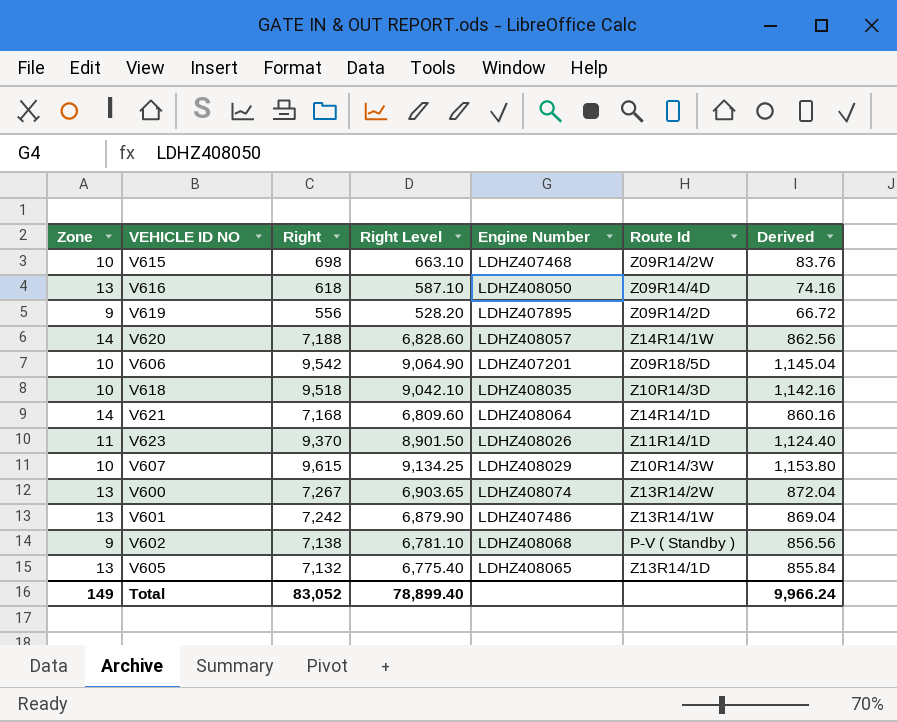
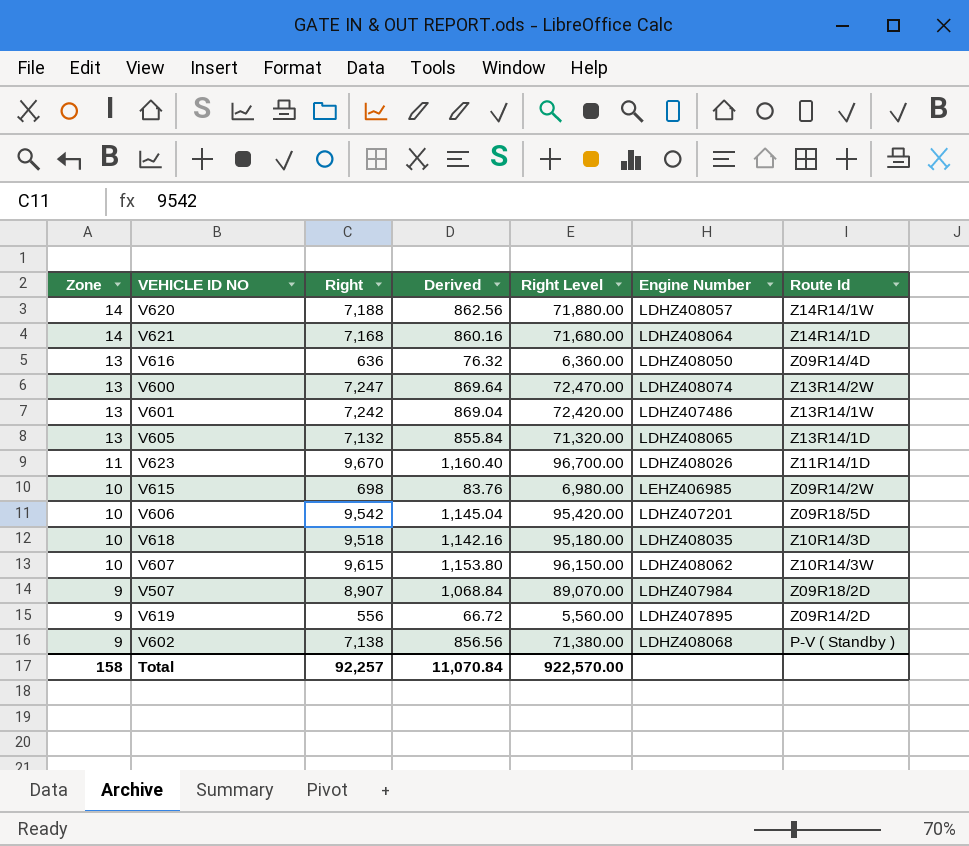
row order: none -> Zone descending
column Derived | position: 7 -> 4
column Right Level | formula: [Right] * 0.95 -> [Right] * 10
V616 | Right: 618 -> 636
V616 | Derived: 74.16 -> 76.32
V600 | Right: 7,267 -> 7,247
V600 | Derived: 872.04 -> 869.64
V623 | Right: 9,370 -> 9,670
V623 | Derived: 1,124.40 -> 1,160.40
V615 | Engine Number: LDHZ407468 -> LEHZ406985
V607 | Engine Number: LDHZ408029 -> LDHZ408062
row V507: none -> 9 | 8,907 | 1,068.84 | 89,070.00 | LDHZ407984 | Z09R18/2D
Total | Zone: 149 -> 158
Total | Right: 83,052 -> 92,257
Total | Derived: 9,966.24 -> 11,070.84
Total | Right Level: 78,899.40 -> 922,570.00

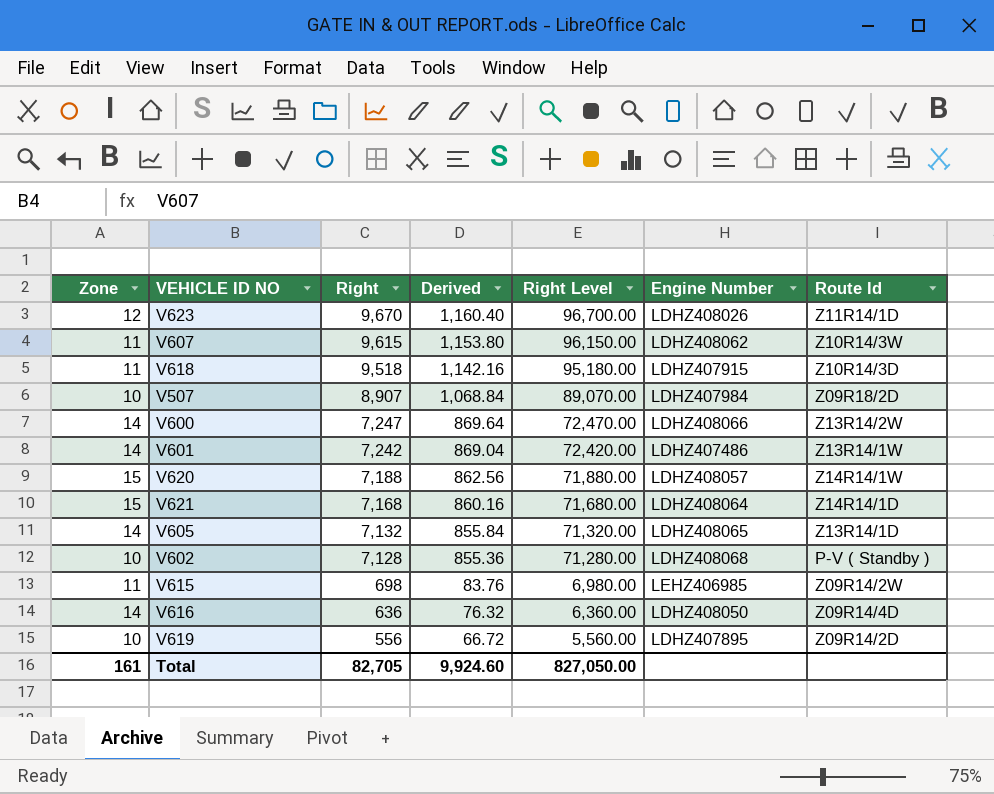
row order: Zone descending -> Right descending
row V606: 10 | 9,542 | 1,145.04 | 95,420.00 | LDHZ407201 | Z09R18/5D -> none
V623 | Zone: 11 -> 12
V607 | Zone: 10 -> 11
V618 | Zone: 10 -> 11
V618 | Engine Number: LDHZ408035 -> LDHZ407915
V507 | Zone: 9 -> 10
V600 | Zone: 13 -> 14
V600 | Engine Number: LDHZ408074 -> LDHZ408066
V601 | Zone: 13 -> 14
V620 | Zone: 14 -> 15
V621 | Zone: 14 -> 15
V605 | Zone: 13 -> 14
V602 | Zone: 9 -> 10
V602 | Right: 7,138 -> 7,128
V602 | Derived: 856.56 -> 855.36
V602 | Right Level: 71,380.00 -> 71,280.00
V615 | Zone: 10 -> 11
V616 | Zone: 13 -> 14
V619 | Zone: 9 -> 10
Total | Zone: 158 -> 161
Total | Right: 92,257 -> 82,705
Total | Derived: 11,070.84 -> 9,924.60
Total | Right Level: 922,570.00 -> 827,050.00

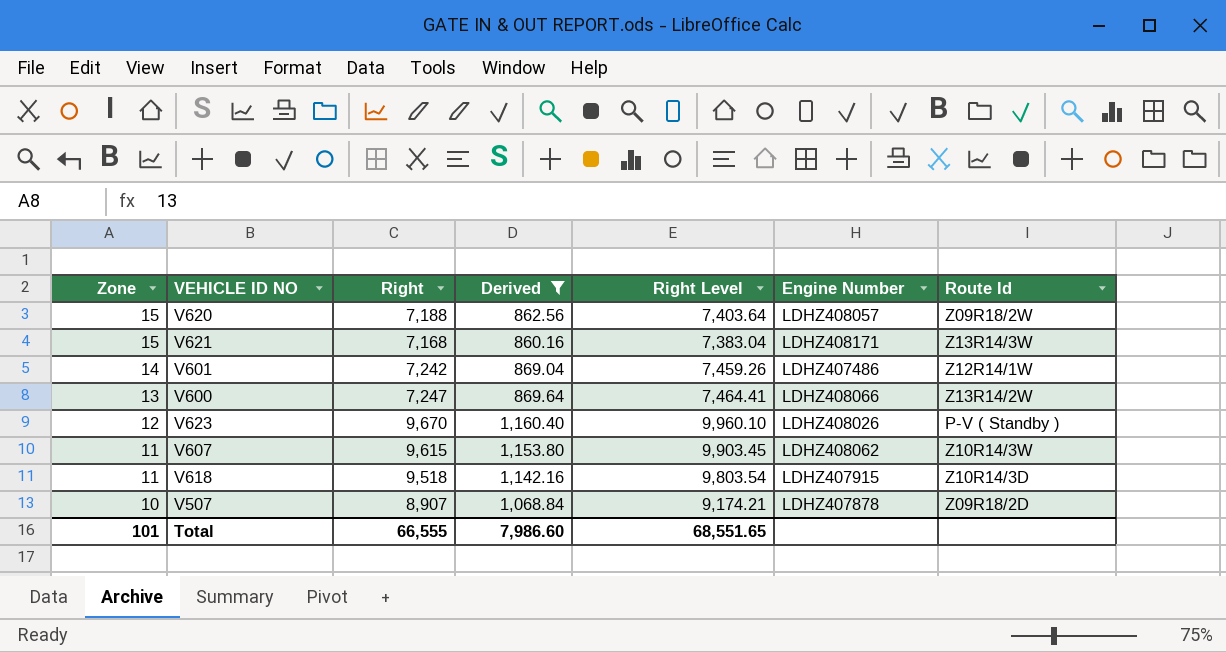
filter: none -> Derived >= 860.16
row order: Right descending -> Zone descending
column Right Level | formula: [Right] * 10 -> [Right] * 1.03
V620 | Route Id: Z14R14/1W -> Z09R18/2W
V621 | Engine Number: LDHZ408064 -> LDHZ408171
V621 | Route Id: Z14R14/1D -> Z13R14/3W
V601 | Route Id: Z13R14/1W -> Z12R14/1W
V600 | Zone: 14 -> 13
V623 | Route Id: Z11R14/1D -> P-V ( Standby )
V507 | Engine Number: LDHZ407984 -> LDHZ407878
Total | Zone: 161 -> 101
Total | Right: 82,705 -> 66,555
Total | Derived: 9,924.60 -> 7,986.60
Total | Right Level: 827,050.00 -> 68,551.65

